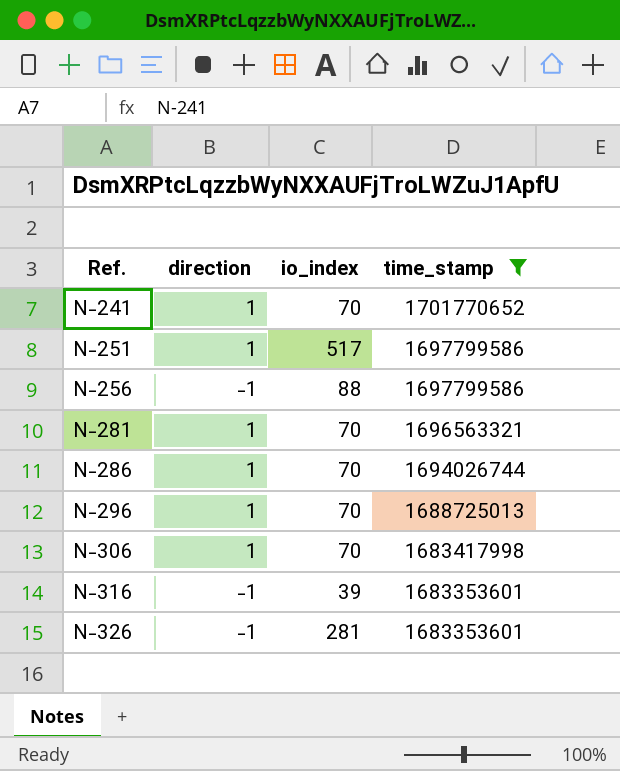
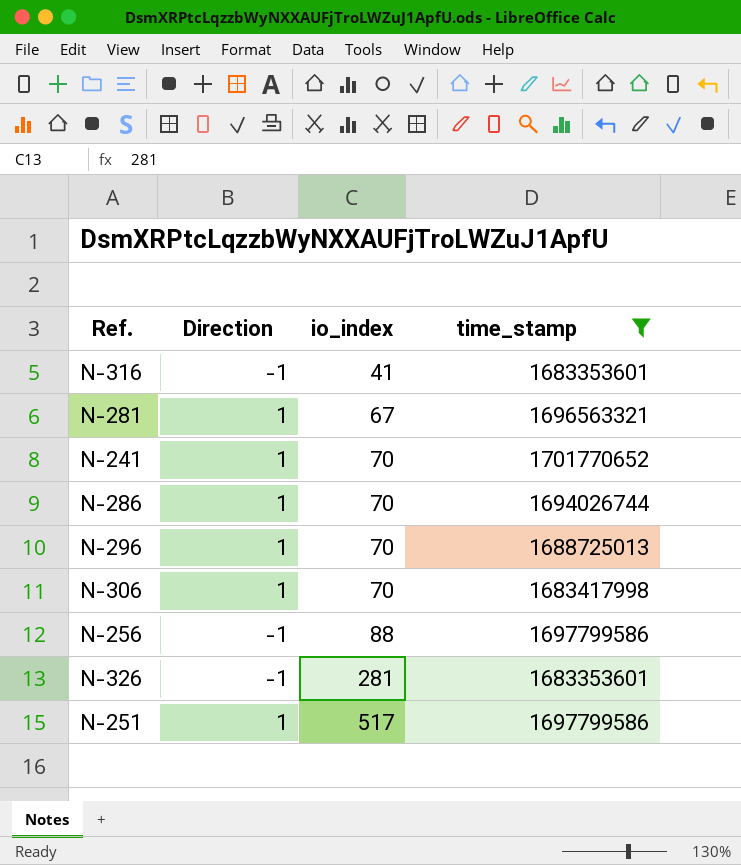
row order: Ref. ascending -> io_index ascending
column name: direction -> Direction
N-316 | io_index: 39 -> 41
N-281 | io_index: 70 -> 67

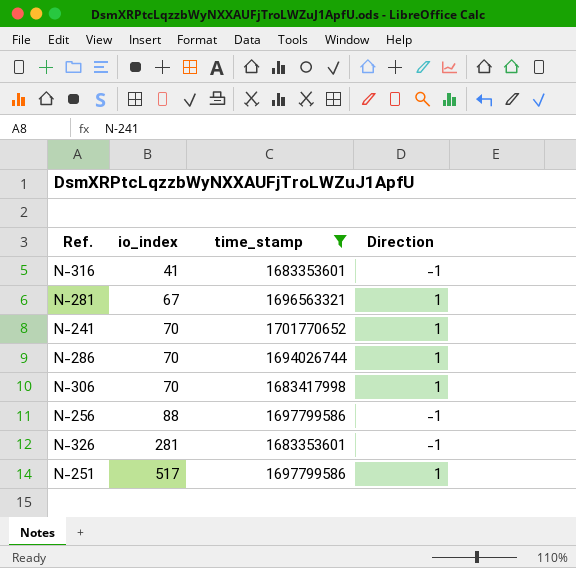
column Direction | position: 2 -> 4
row N-296: 1 | 70 | 1688725013 -> none

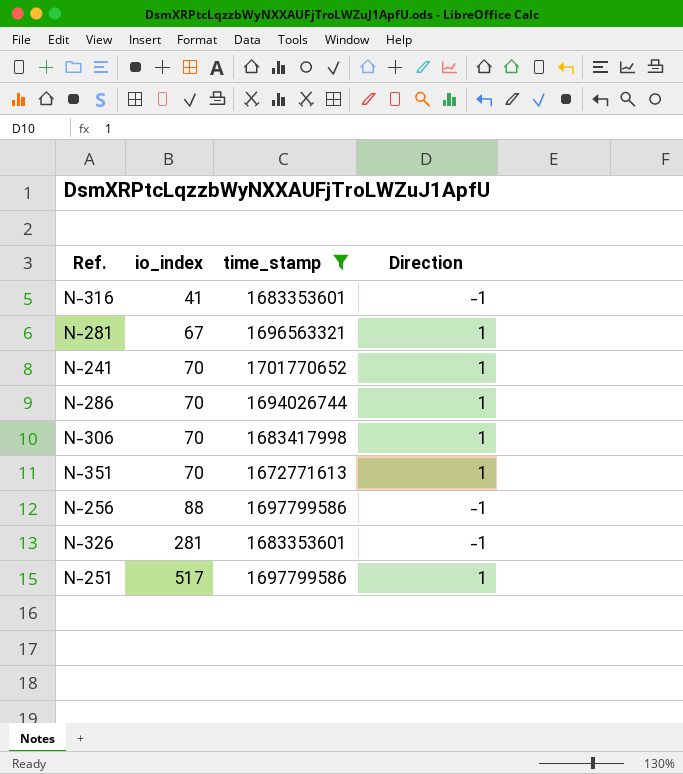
row N-351: none -> 70 | 1672771613 | 1

